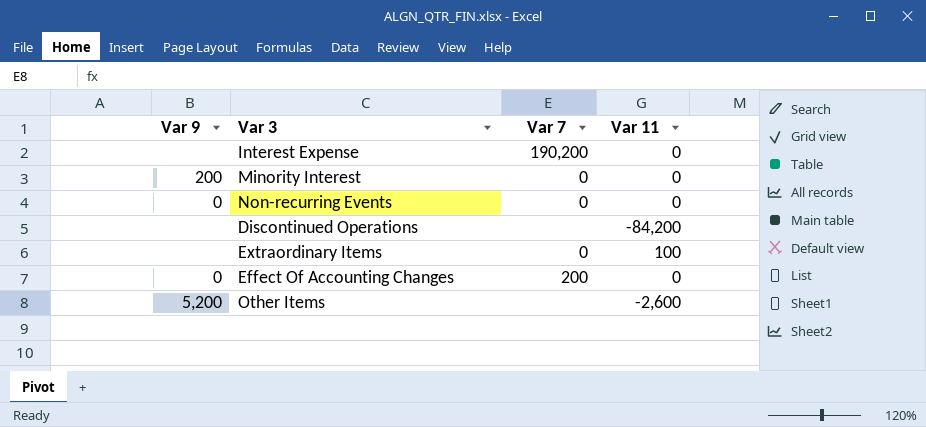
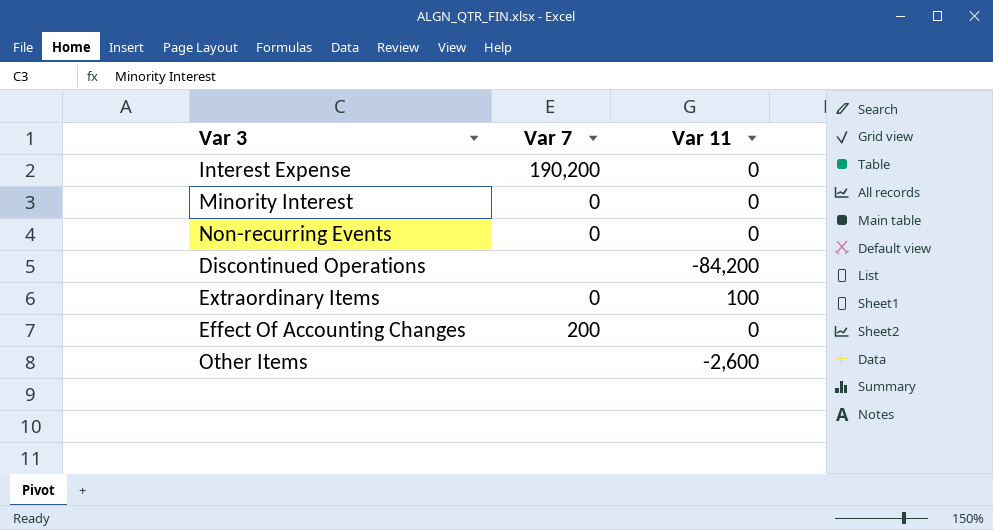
column Var 9 | position: 1 -> none

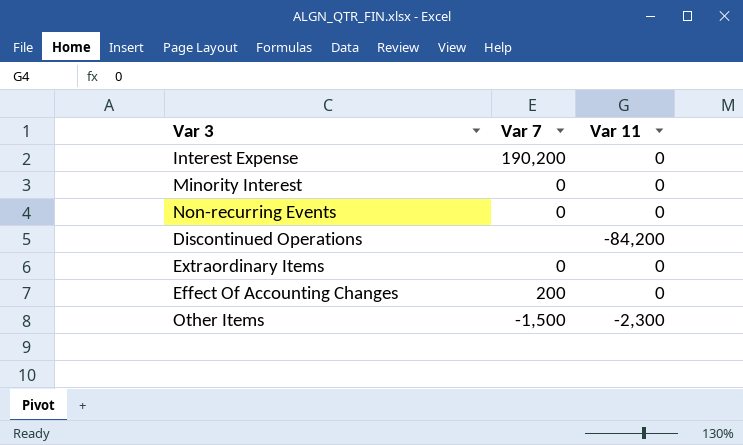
Extraordinary Items | Var 11: 100 -> 0
Other Items | Var 7: none -> -1,500
Other Items | Var 11: -2,600 -> -2,300

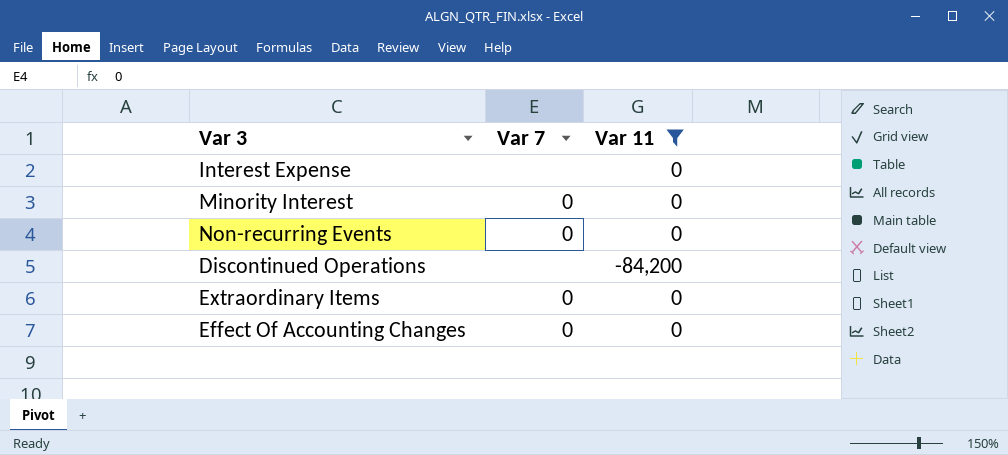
filter: none -> Var 11 != -2,300
Interest Expense | Var 7: 190,200 -> none
Effect Of Accounting Changes | Var 7: 200 -> 0

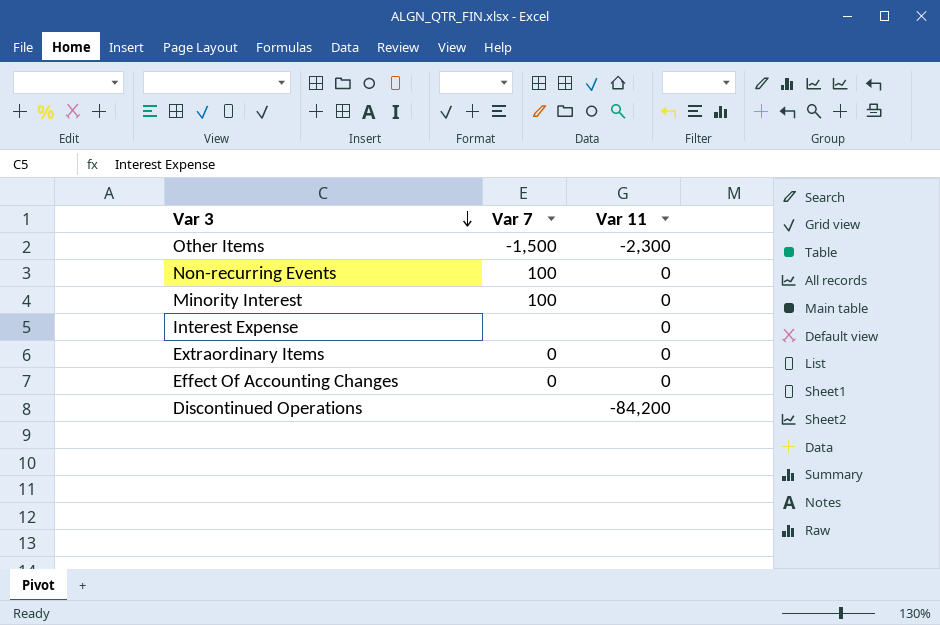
filter: Var 11 != -2,300 -> none
row order: none -> Var 3 descending
Non-recurring Events | Var 7: 0 -> 100
Minority Interest | Var 7: 0 -> 100

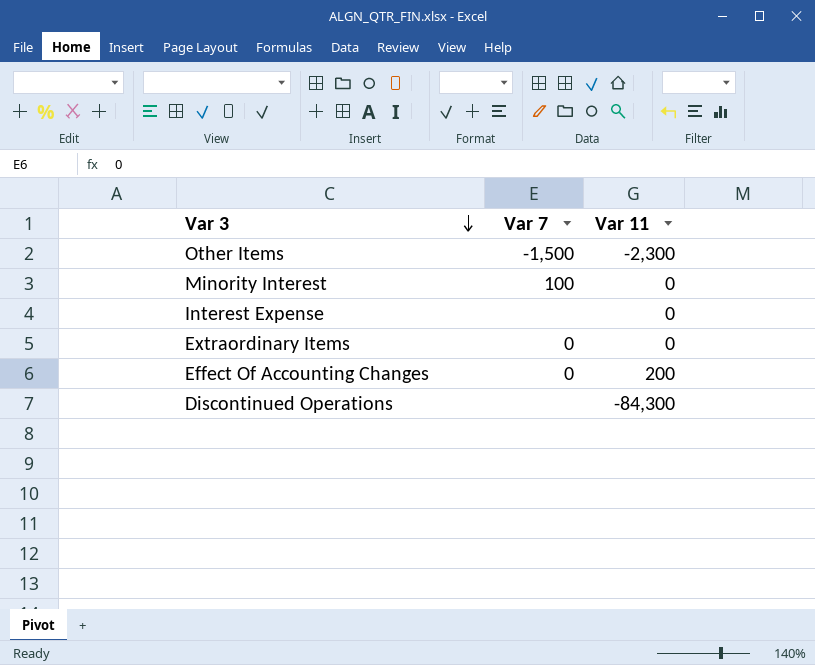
row Non-recurring Events: 100 | 0 -> none
Effect Of Accounting Changes | Var 11: 0 -> 200
Discontinued Operations | Var 11: -84,200 -> -84,300

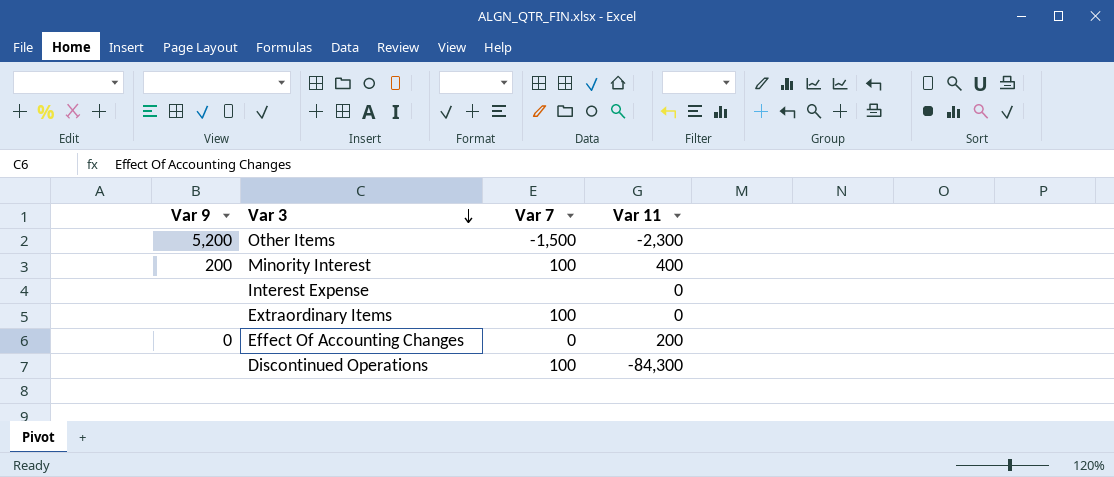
column Var 9 | position: none -> 1
Minority Interest | Var 11: 0 -> 400
Extraordinary Items | Var 7: 0 -> 100
Discontinued Operations | Var 7: none -> 100

